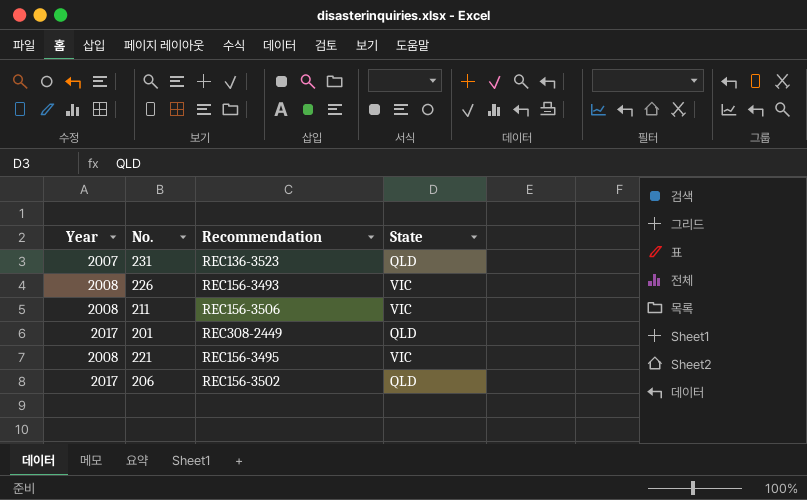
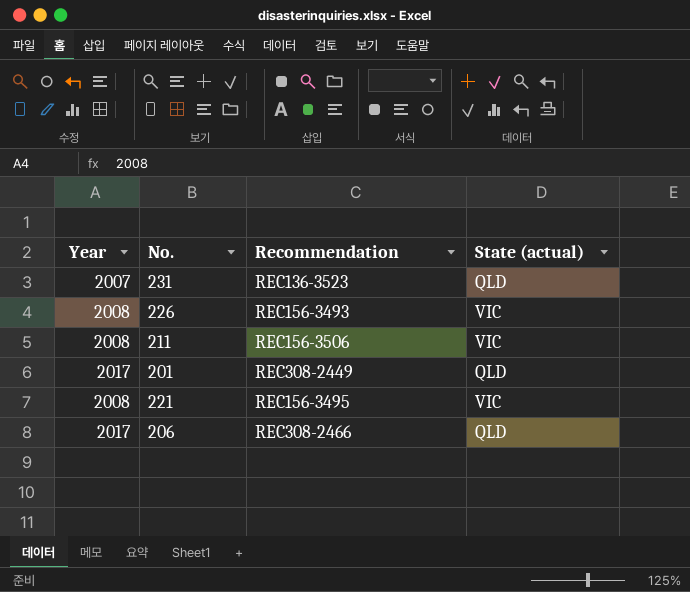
column name: State -> State (actual)
206 | Recommendation: REC156-3502 -> REC308-2466

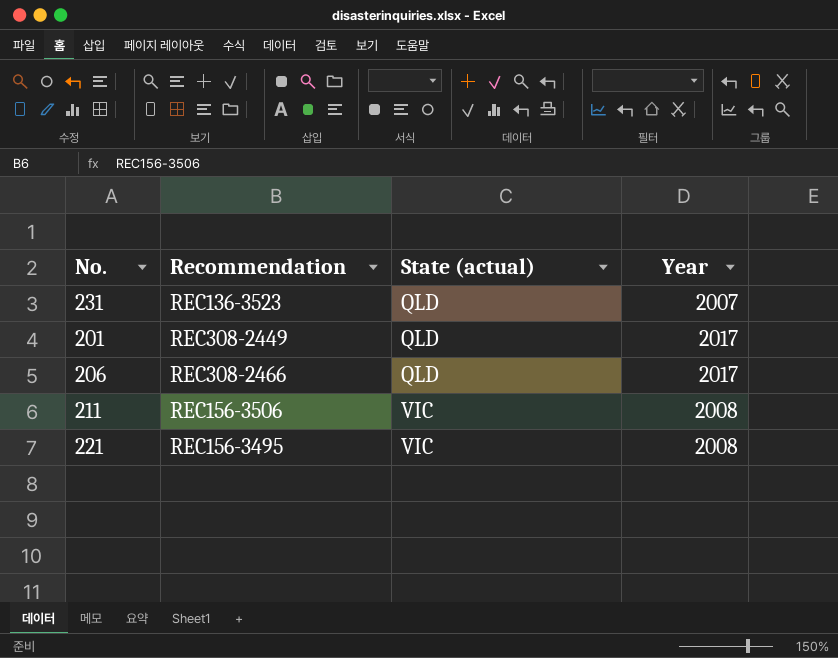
row order: none -> State (actual) ascending
column Year | position: 1 -> 4
row 226: 2008 | REC156-3493 | VIC -> none

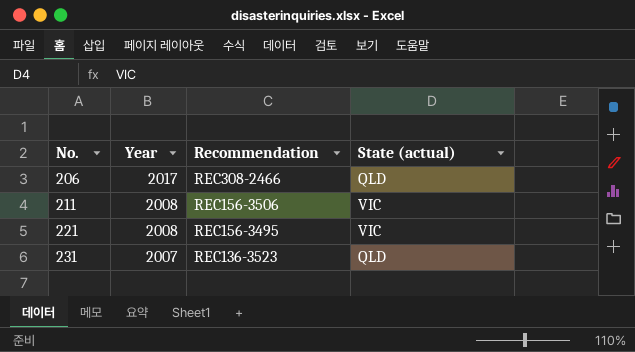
row order: State (actual) ascending -> No. ascending
column Year | position: 4 -> 2
row 201: REC308-2449 | QLD | 2017 -> none

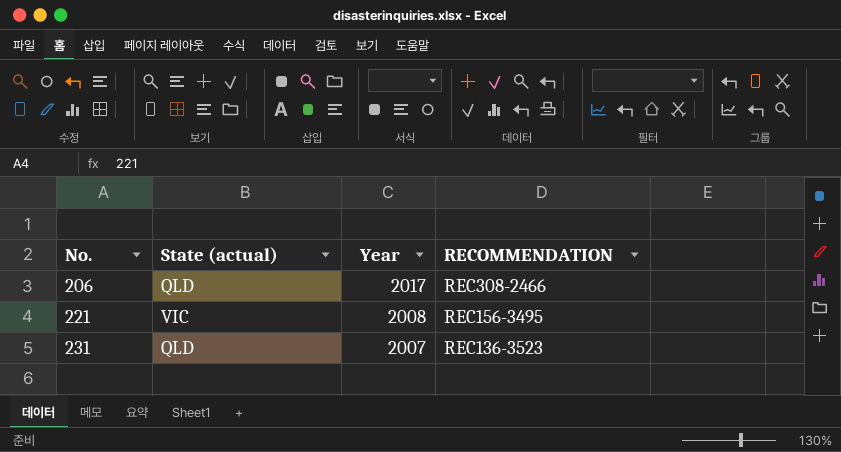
column State (actual) | position: 4 -> 2
column name: Recommendation -> RECOMMENDATION
row 211: 2008 | REC156-3506 | VIC -> none

